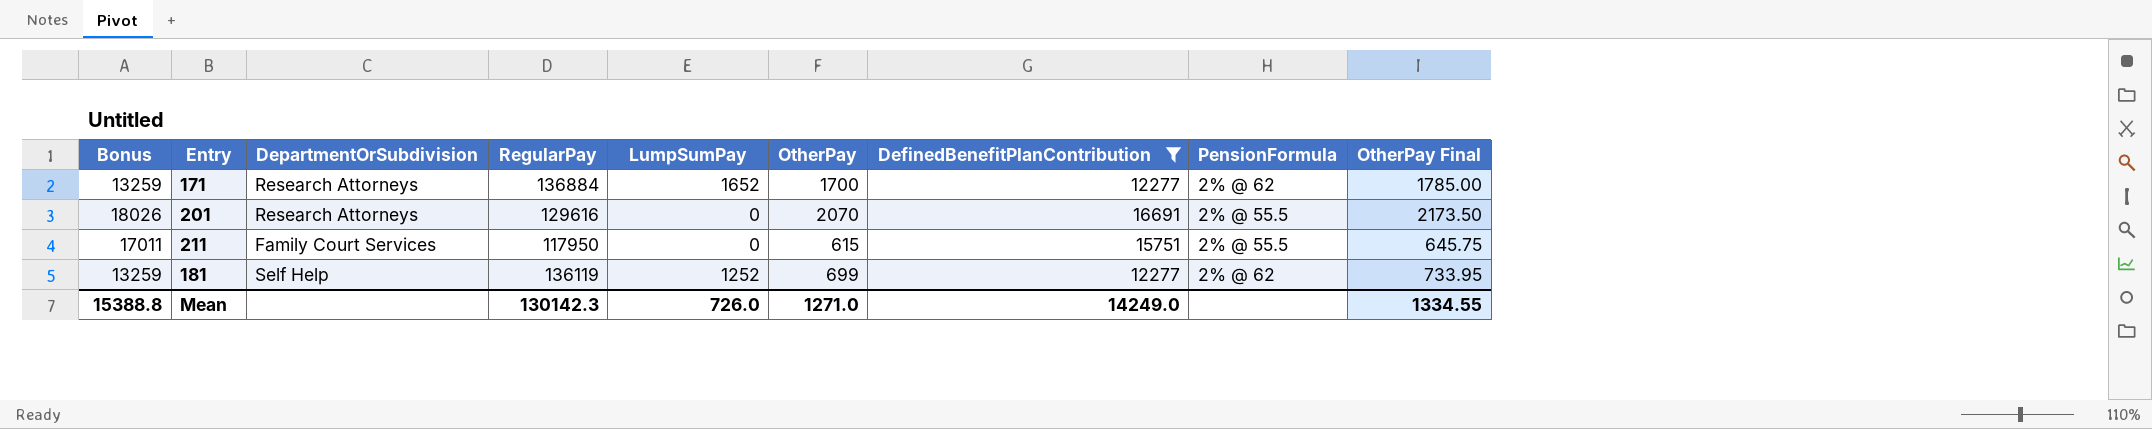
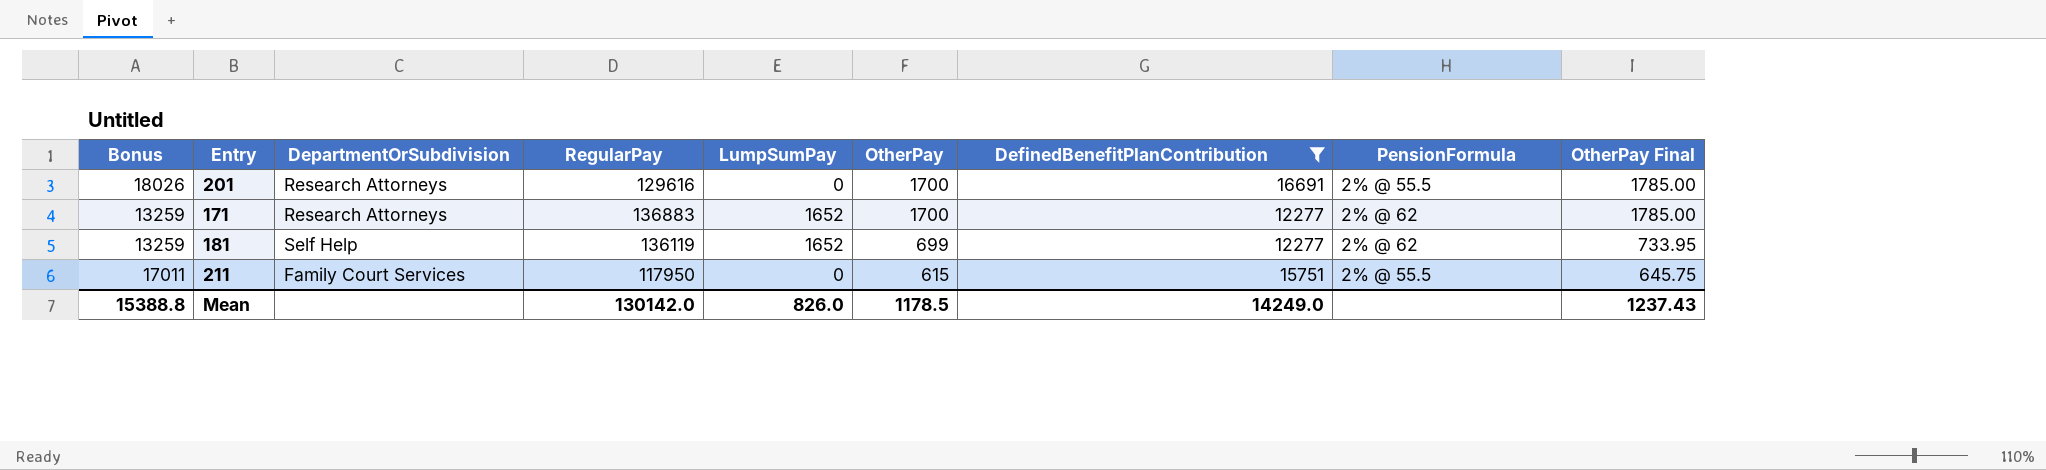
row order: none -> OtherPay descending
201 | OtherPay: 2070 -> 1700
201 | OtherPay Final: 2173.50 -> 1785.00
171 | RegularPay: 136884 -> 136883
181 | LumpSumPay: 1252 -> 1652
Mean | RegularPay: 130142.3 -> 130142.0
Mean | LumpSumPay: 726.0 -> 826.0
Mean | OtherPay: 1271.0 -> 1178.5
Mean | OtherPay Final: 1334.55 -> 1237.43

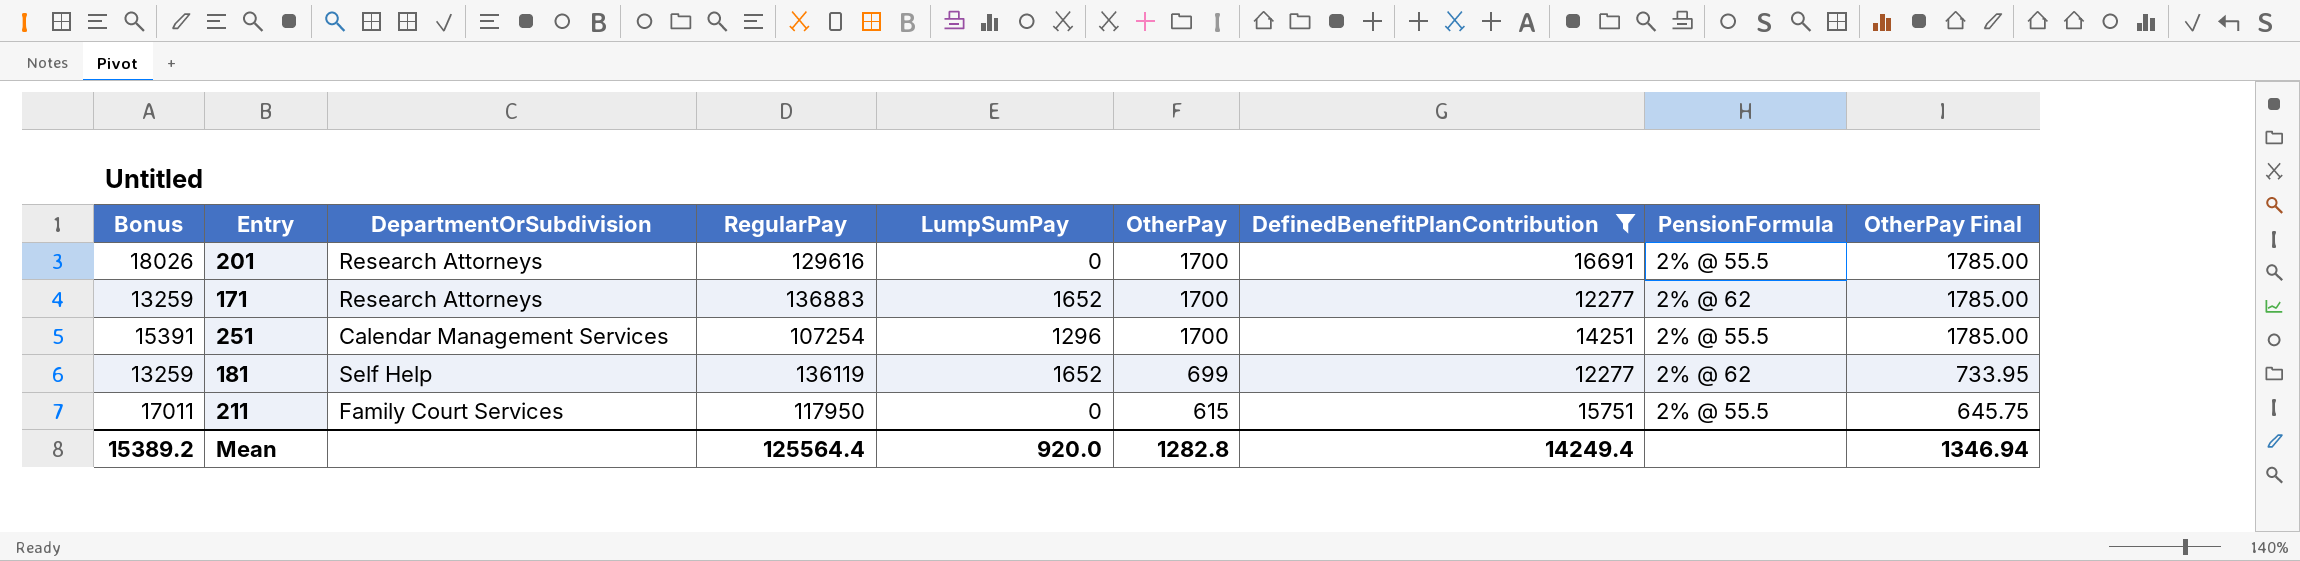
row 251: none -> 15391 | Calendar Management Services | 107254 | 1296 | 1700 | 14251 | 2% @ 55.5 | 1785.00
Mean | Bonus: 15388.8 -> 15389.2
Mean | RegularPay: 130142.0 -> 125564.4
Mean | LumpSumPay: 826.0 -> 920.0
Mean | OtherPay: 1178.5 -> 1282.8
Mean | DefinedBenefitPlanContribution: 14249.0 -> 14249.4
Mean | OtherPay Final: 1237.43 -> 1346.94

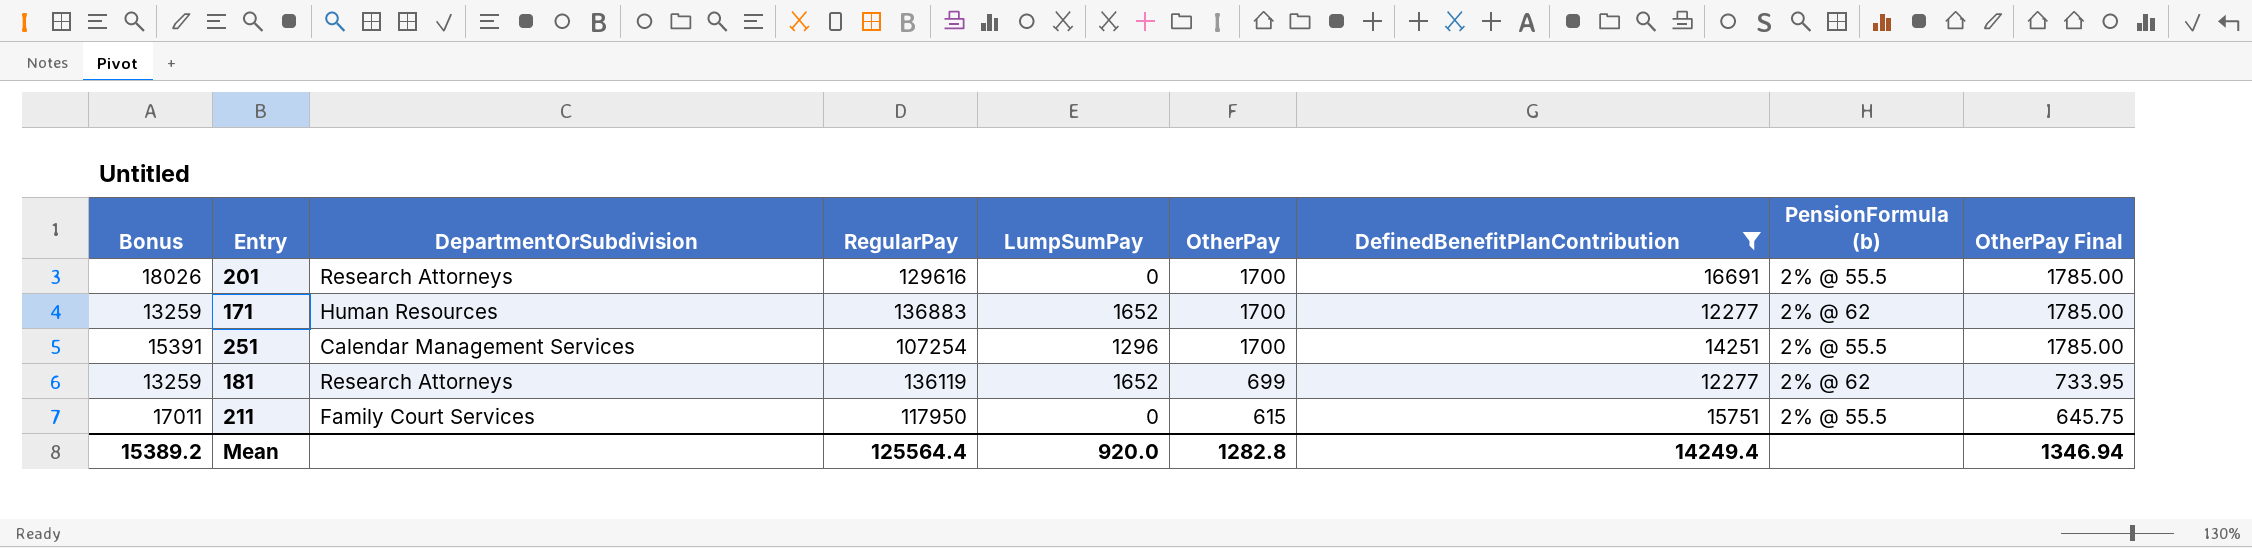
column name: PensionFormula -> PensionFormula (b)
171 | DepartmentOrSubdivision: Research Attorneys -> Human Resources
181 | DepartmentOrSubdivision: Self Help -> Research Attorneys

